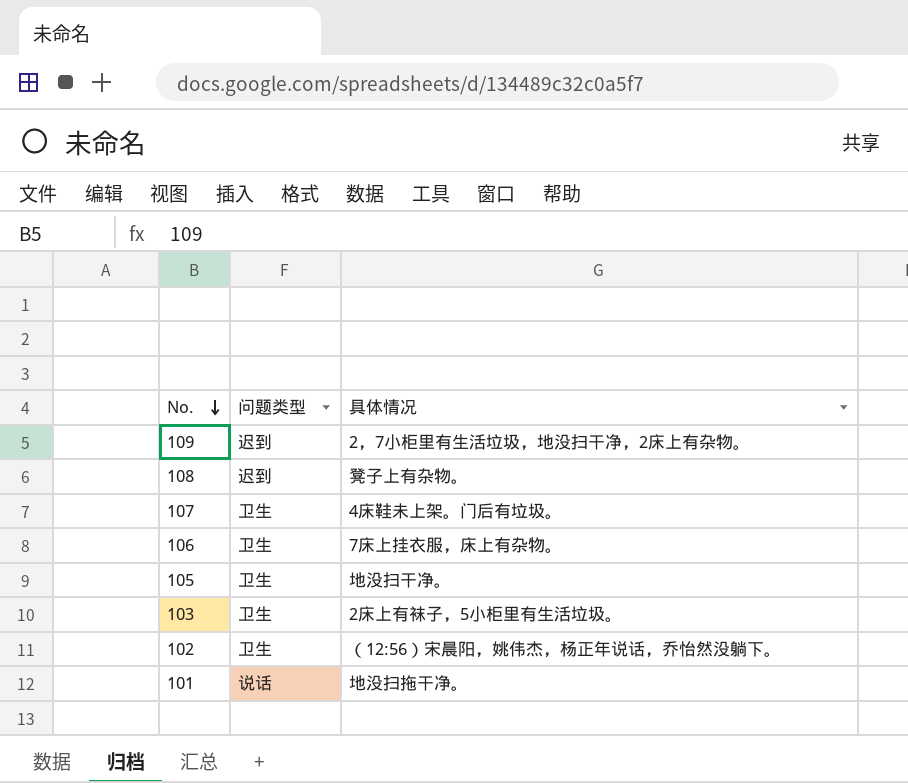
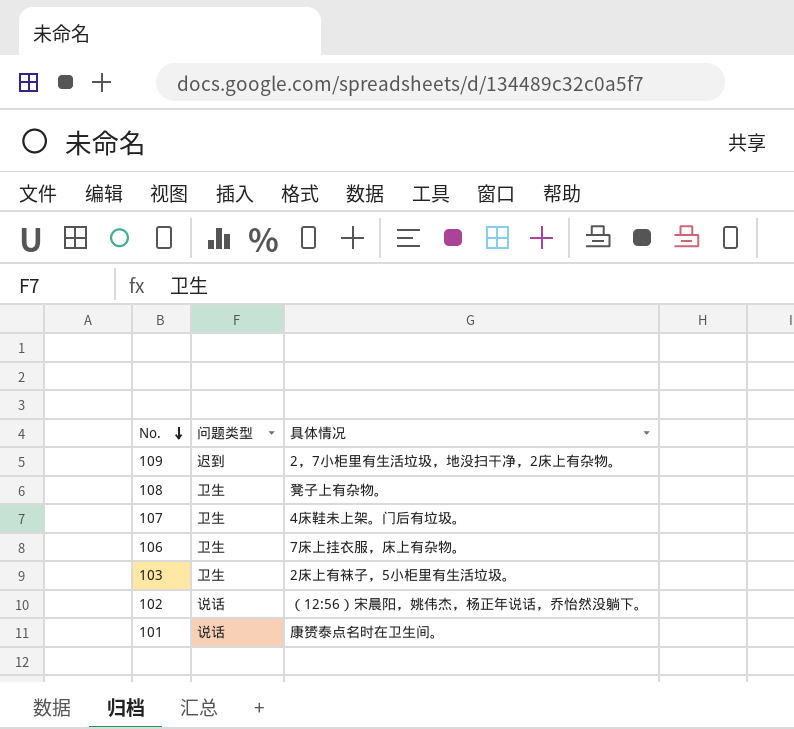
row 105: 卫生 | 地没扫干净。 -> none
108 | 问题类型: 迟到 -> 卫生
102 | 问题类型: 卫生 -> 说话
101 | 具体情况: 地没扫拖干净。 -> 康赟泰点名时在卫生间。

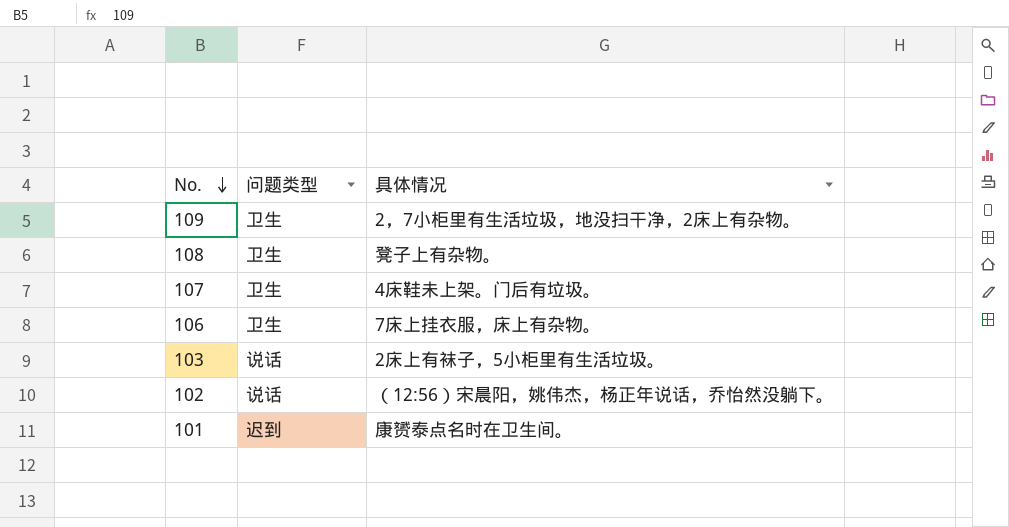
109 | 问题类型: 迟到 -> 卫生
103 | 问题类型: 卫生 -> 说话
101 | 问题类型: 说话 -> 迟到

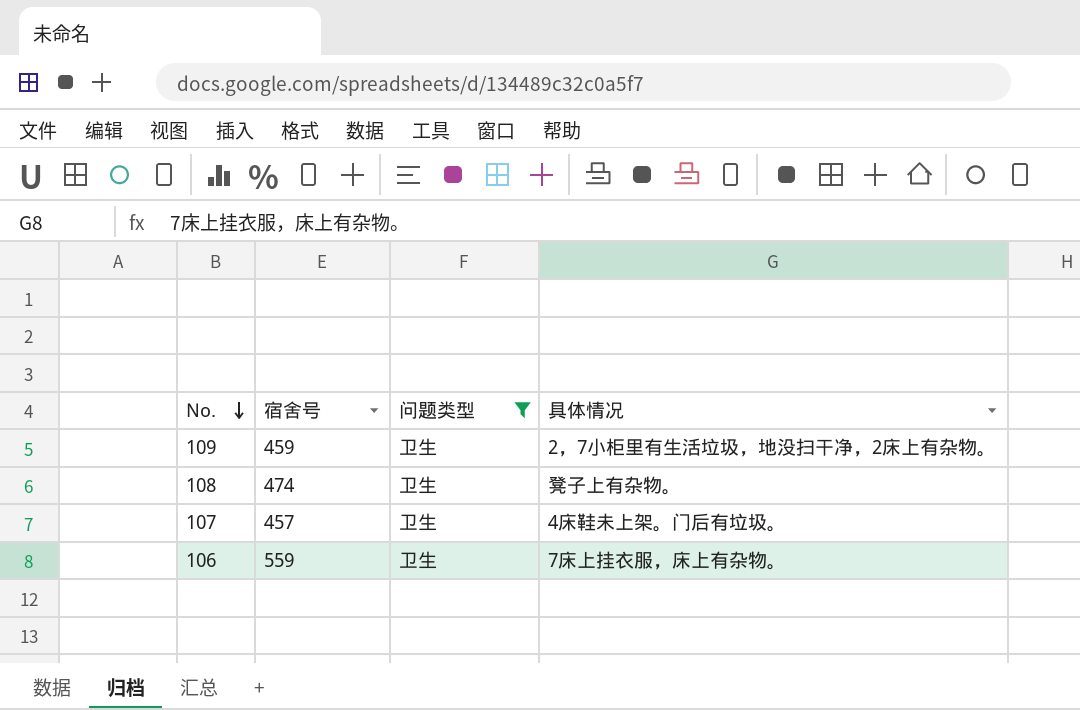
filter: none -> 问题类型 = 卫生
column 宿舍号 | position: none -> 2

